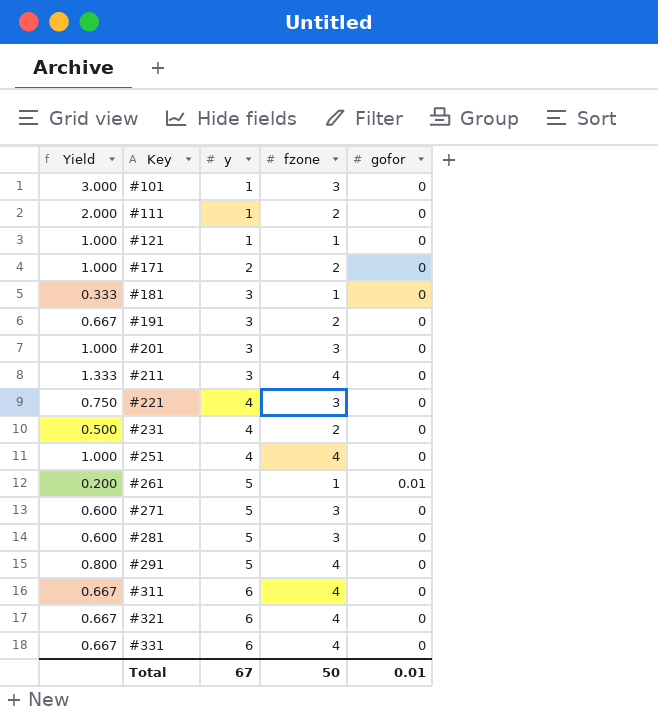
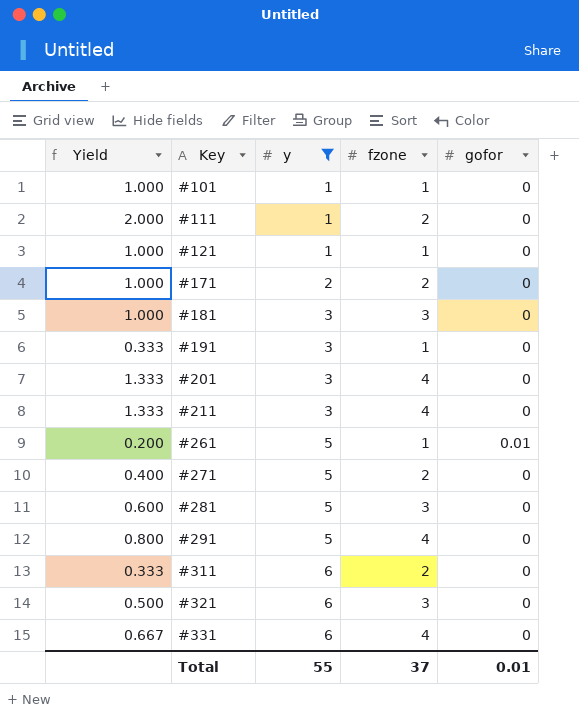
filter: none -> y != 4
#101 | Yield: 3.000 -> 1.000
#101 | fzone: 3 -> 1
#181 | Yield: 0.333 -> 1.000
#181 | fzone: 1 -> 3
#191 | Yield: 0.667 -> 0.333
#191 | fzone: 2 -> 1
#201 | Yield: 1.000 -> 1.333
#201 | fzone: 3 -> 4
#271 | Yield: 0.600 -> 0.400
#271 | fzone: 3 -> 2
#311 | Yield: 0.667 -> 0.333
#311 | fzone: 4 -> 2
#321 | Yield: 0.667 -> 0.500
#321 | fzone: 4 -> 3
Total | y: 67 -> 55
Total | fzone: 50 -> 37

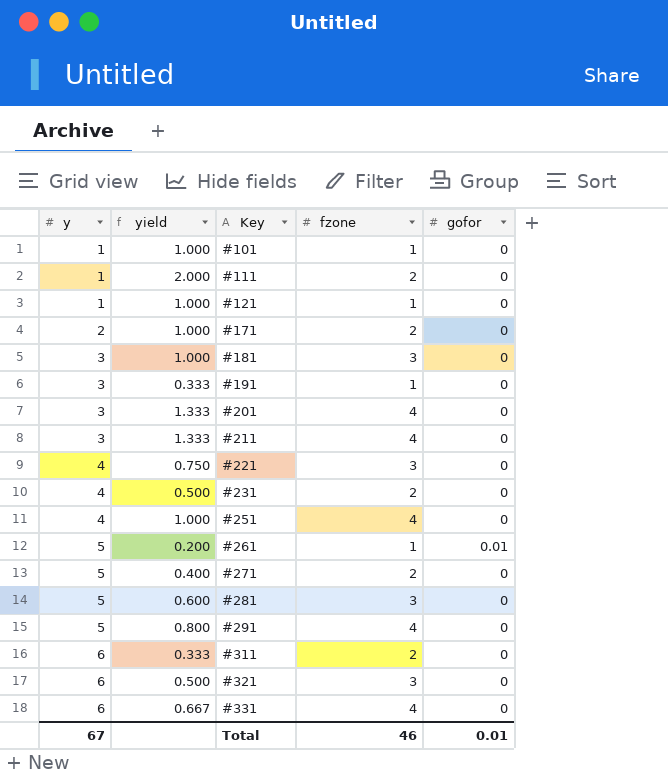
filter: y != 4 -> none
column y | position: 3 -> 1
column name: Yield -> yield
Total | y: 55 -> 67
Total | fzone: 37 -> 46

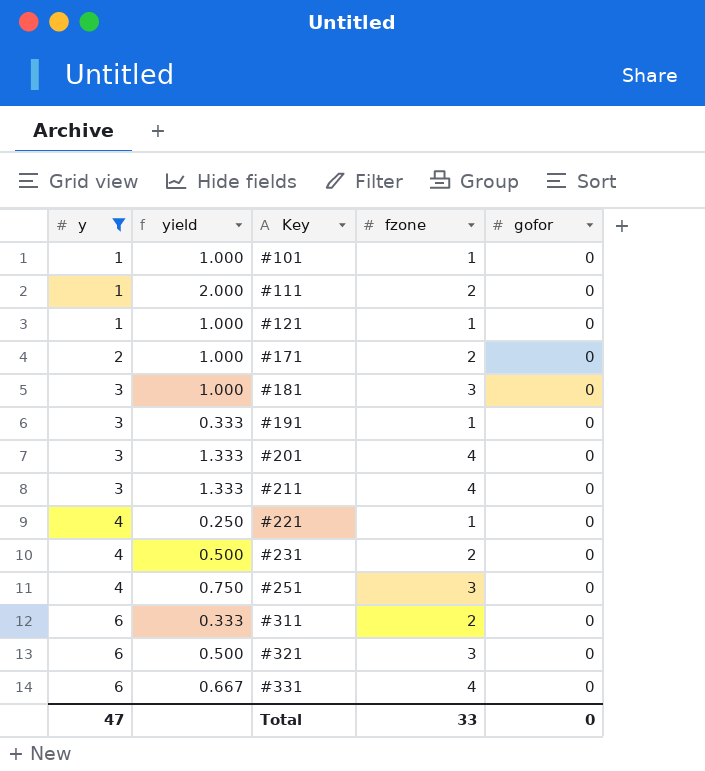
filter: none -> y != 5
#221 | yield: 0.750 -> 0.250
#221 | fzone: 3 -> 1
#251 | yield: 1.000 -> 0.750
#251 | fzone: 4 -> 3
Total | y: 67 -> 47
Total | fzone: 46 -> 33
Total | gofor: 0.01 -> 0

